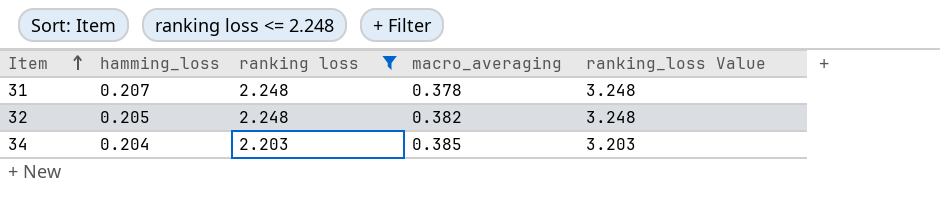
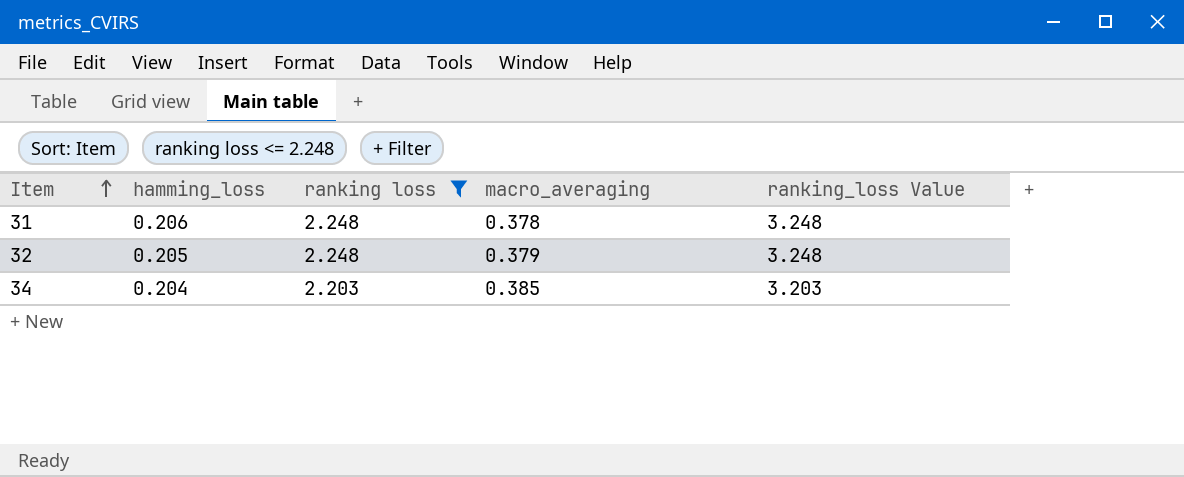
31 | hamming_loss: 0.207 -> 0.206
32 | macro_averaging: 0.382 -> 0.379

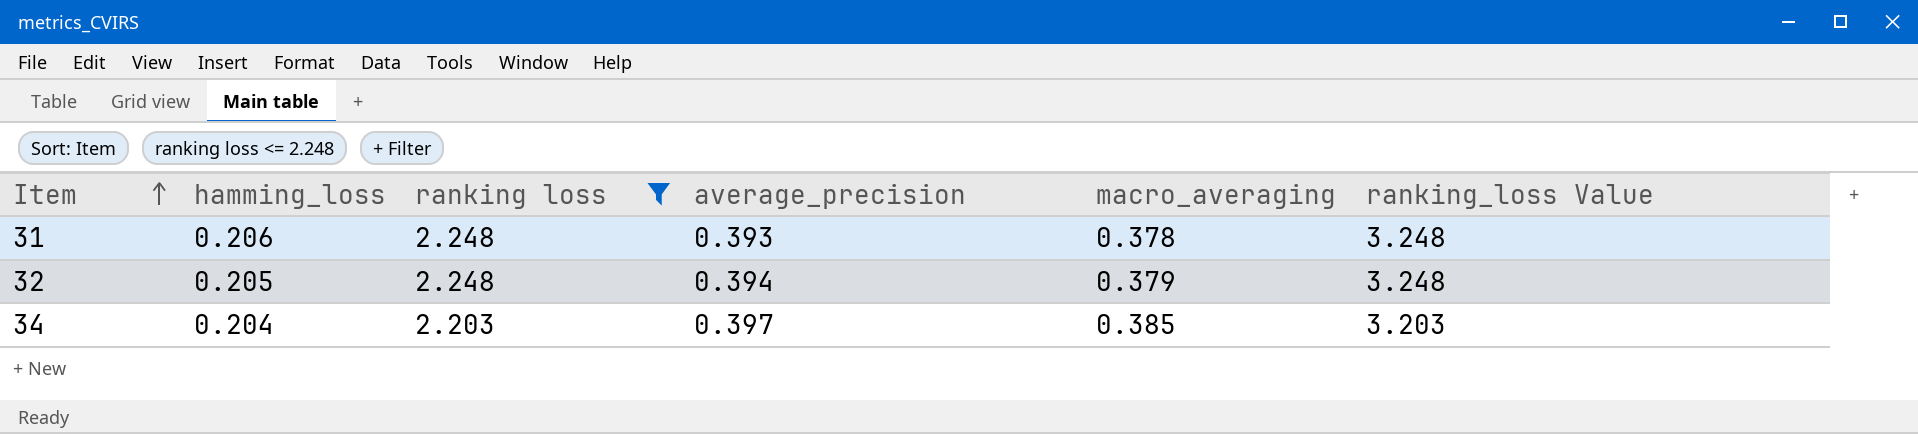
column average_precision | position: none -> 4

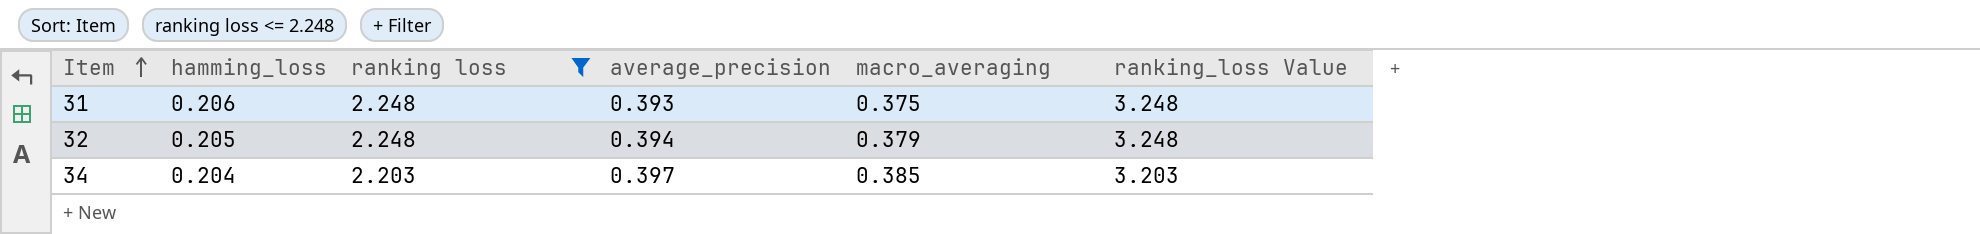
31 | macro_averaging: 0.378 -> 0.375

